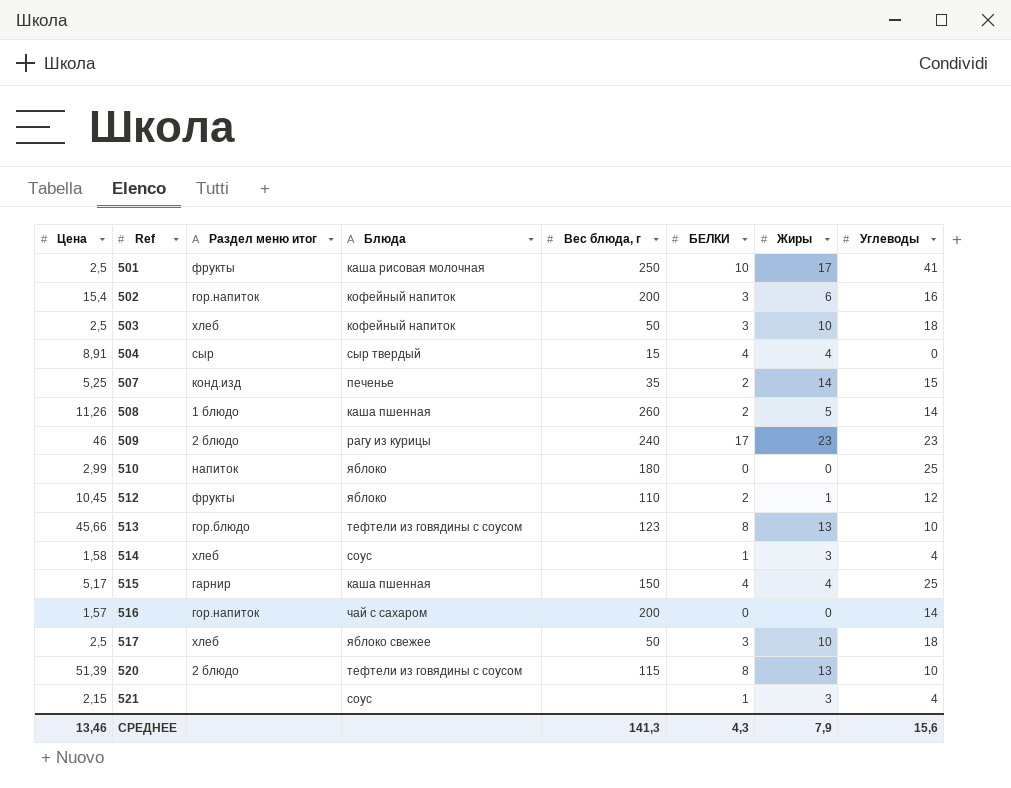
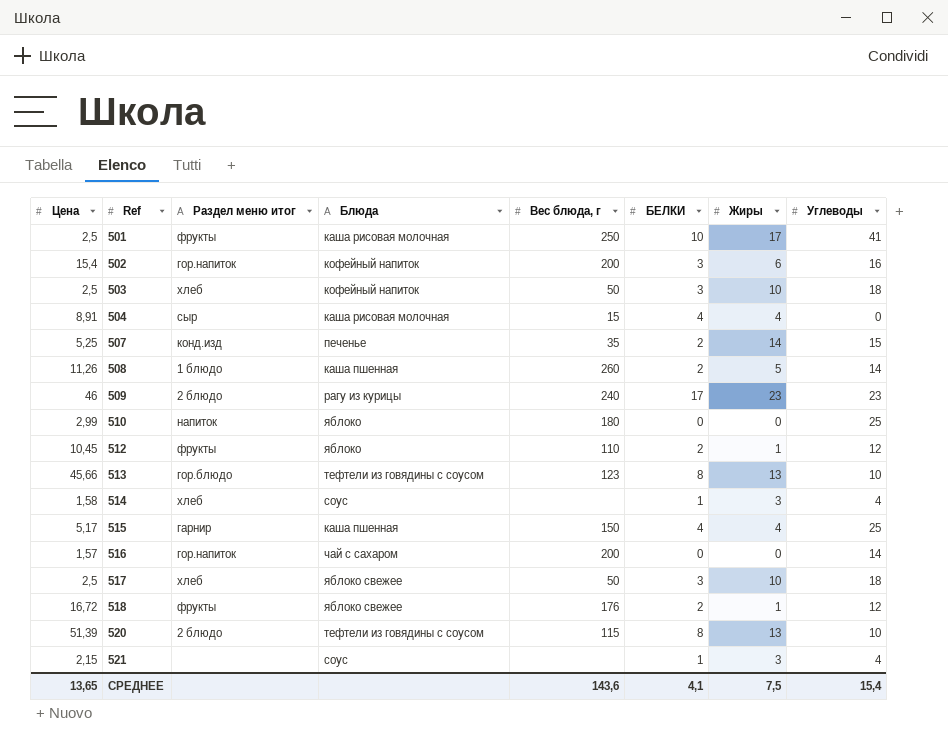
504 | Блюда: сыр твердый -> каша рисовая молочная
row 518: none -> 16,72 | фрукты | яблоко свежее | 176 | 2 | 1 | 12
СРЕДНЕЕ | Цена: 13,46 -> 13,65
СРЕДНЕЕ | Вес блюда, г: 141,3 -> 143,6
СРЕДНЕЕ | БЕЛКИ: 4,3 -> 4,1
СРЕДНЕЕ | Жиры: 7,9 -> 7,5
СРЕДНЕЕ | Углеводы: 15,6 -> 15,4

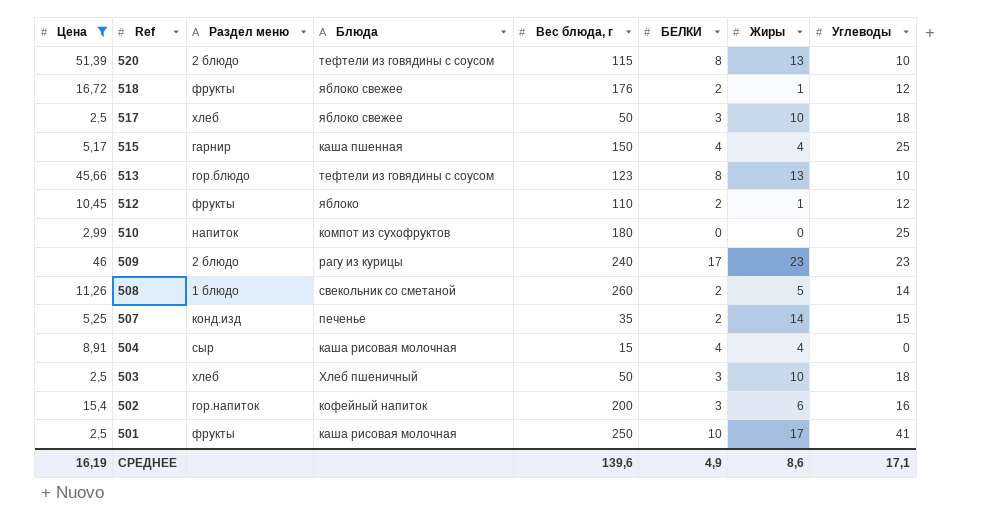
filter: none -> Цена >= 2,5
row order: Ref ascending -> Ref descending
column name: Раздел меню итог -> Раздел меню
510 | Блюда: яблоко -> компот из сухофруктов
508 | Блюда: каша пшенная -> свекольник со сметаной
503 | Блюда: кофейный напиток -> Хлеб пшеничный
СРЕДНЕЕ | Цена: 13,65 -> 16,19
СРЕДНЕЕ | Вес блюда, г: 143,6 -> 139,6
СРЕДНЕЕ | БЕЛКИ: 4,1 -> 4,9
СРЕДНЕЕ | Жиры: 7,5 -> 8,6
СРЕДНЕЕ | Углеводы: 15,4 -> 17,1

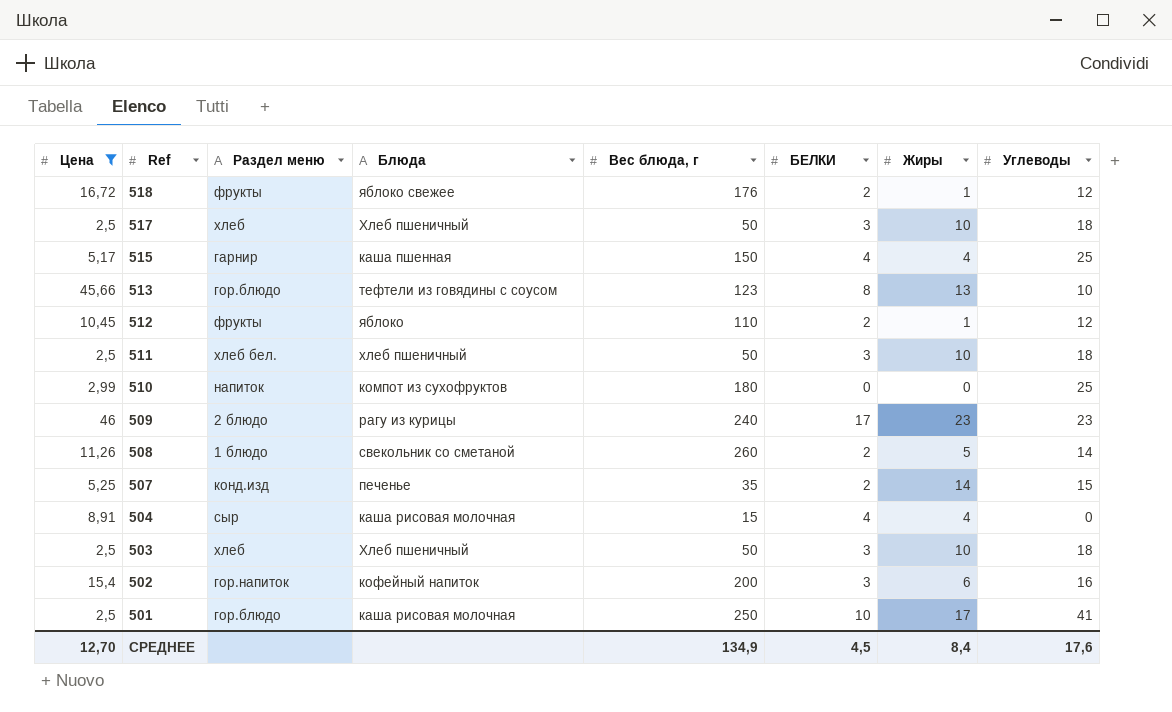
row 520: 51,39 | 2 блюдо | тефтели из говядины с соусом | 115 | 8 | 13 | 10 -> none
517 | Блюда: яблоко свежее -> Хлеб пшеничный
row 511: none -> 2,5 | хлеб бел. | хлеб пшеничный | 50 | 3 | 10 | 18
501 | Раздел меню: фрукты -> гор.блюдо
СРЕДНЕЕ | Цена: 16,19 -> 12,70
СРЕДНЕЕ | Вес блюда, г: 139,6 -> 134,9
СРЕДНЕЕ | БЕЛКИ: 4,9 -> 4,5
СРЕДНЕЕ | Жиры: 8,6 -> 8,4
СРЕДНЕЕ | Углеводы: 17,1 -> 17,6

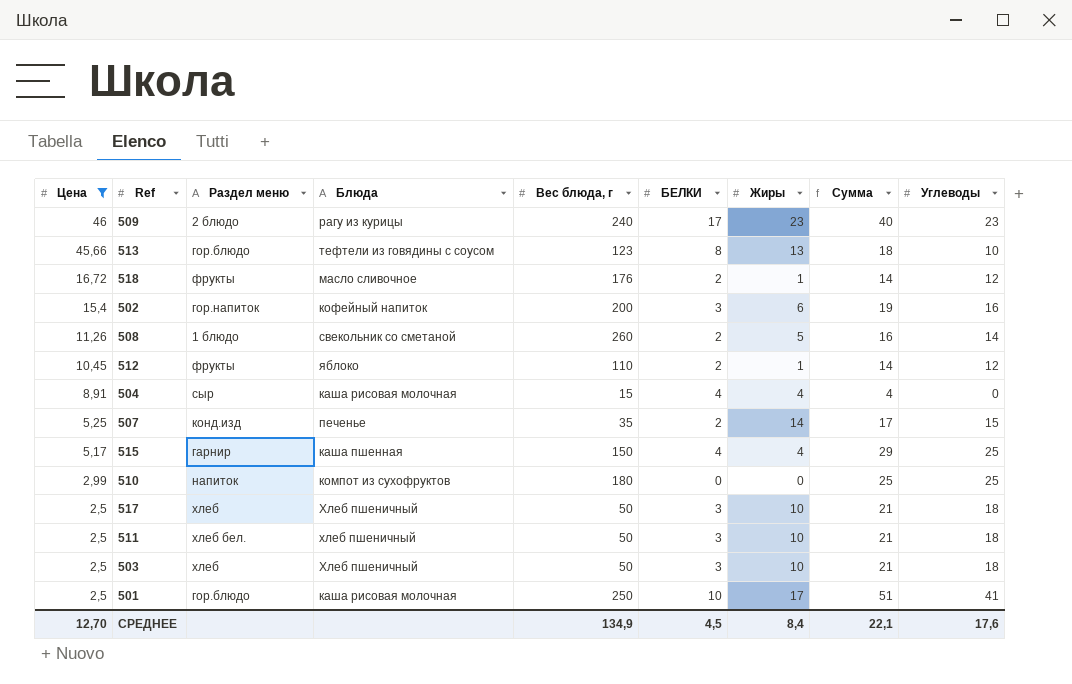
row order: Ref descending -> Цена descending
column Сумма | formula: none -> [БЕЛКИ] + [Углеводы]
518 | Блюда: яблоко свежее -> масло сливочное

